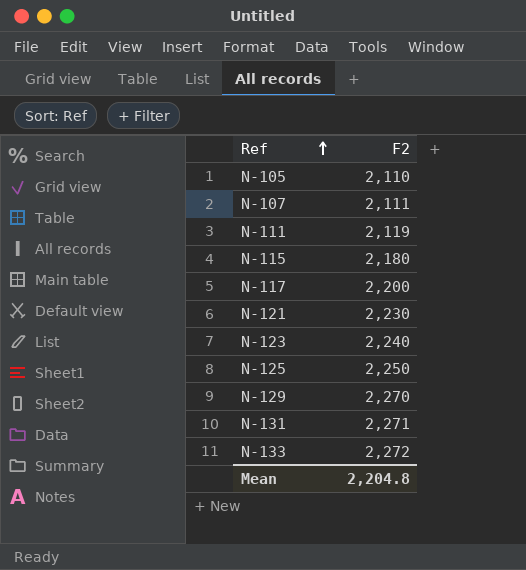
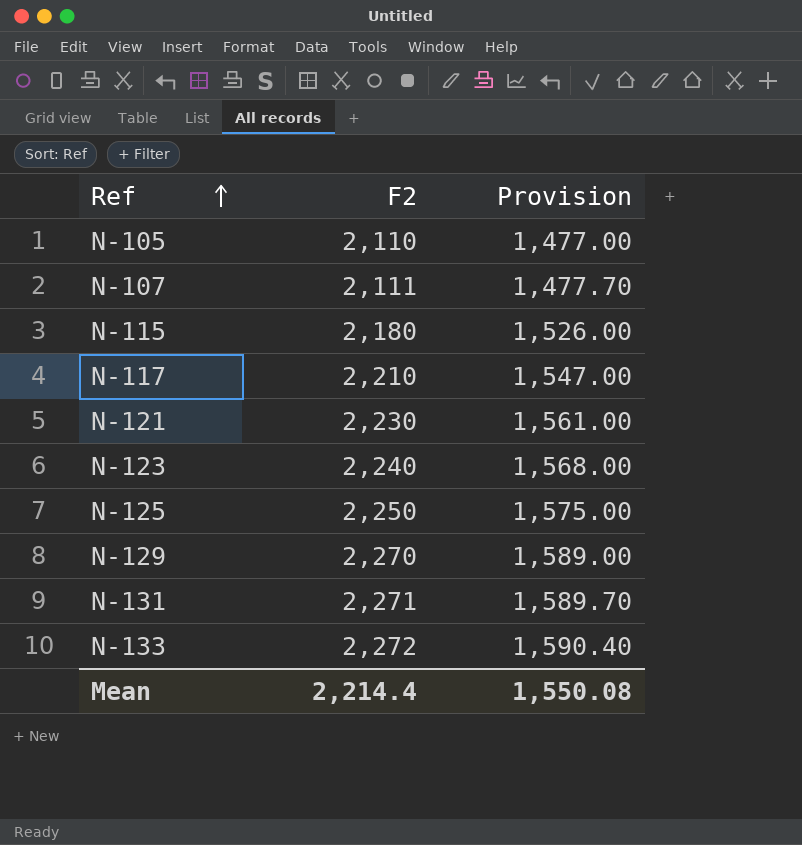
column Provision | formula: none -> [F2] * 0.7
row N-111: 2,119 -> none
N-117 | F2: 2,200 -> 2,210
Mean | F2: 2,204.8 -> 2,214.4

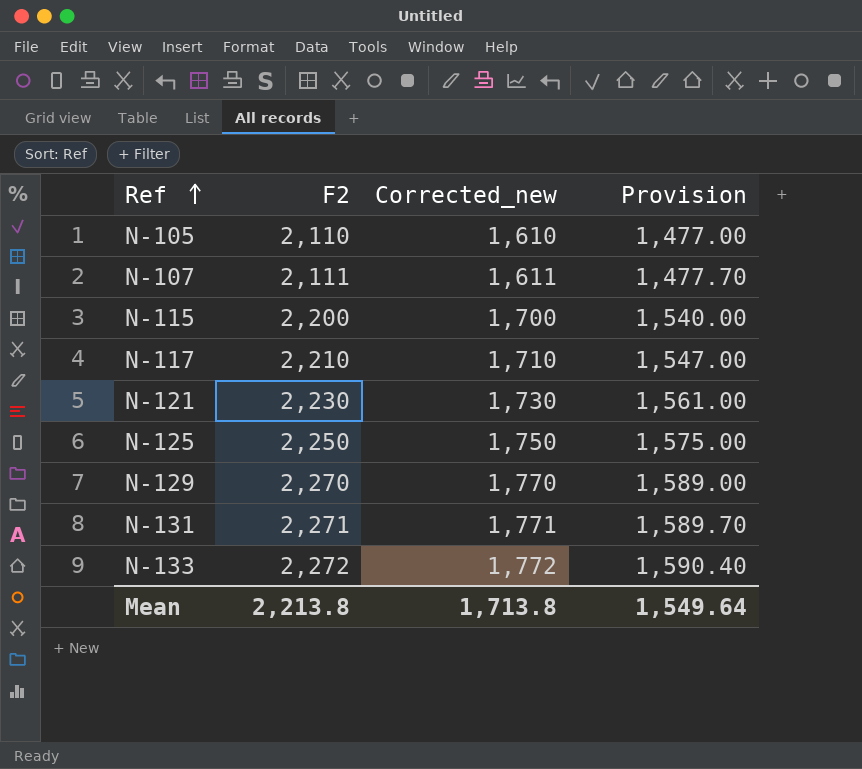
column Corrected_new | formula: none -> [F2] - 500
row N-123: 2,240 | 1,568.00 -> none
N-115 | F2: 2,180 -> 2,200
N-115 | Provision: 1,526.00 -> 1,540.00
Mean | F2: 2,214.4 -> 2,213.8
Mean | Provision: 1,550.08 -> 1,549.64

